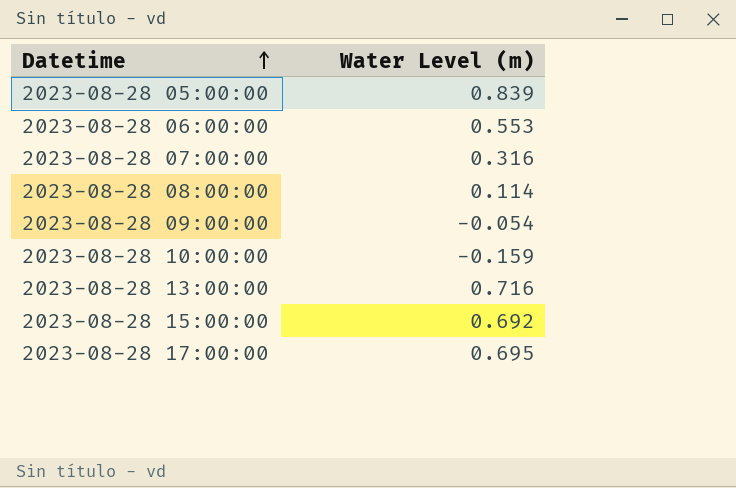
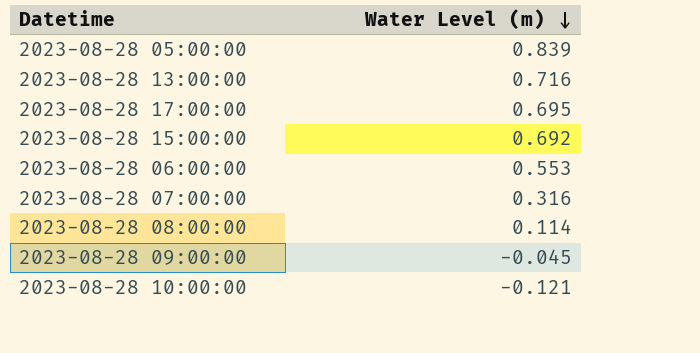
row order: Datetime ascending -> Water Level (m) descending
2023-08-28 09:00:00 | Water Level (m): -0.054 -> -0.045
2023-08-28 10:00:00 | Water Level (m): -0.159 -> -0.121

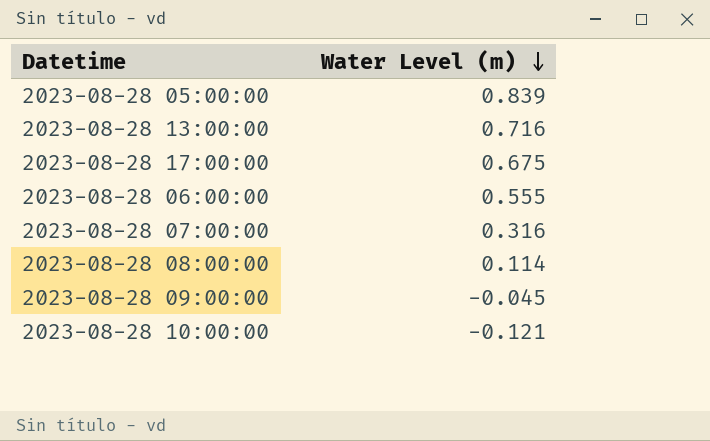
row 2023-08-28 15:00:00: 0.692 -> none
2023-08-28 17:00:00 | Water Level (m): 0.695 -> 0.675
2023-08-28 06:00:00 | Water Level (m): 0.553 -> 0.555

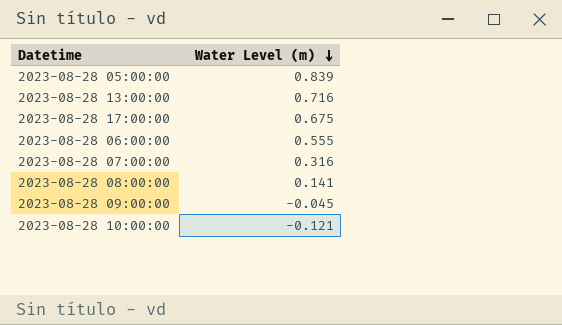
2023-08-28 08:00:00 | Water Level (m): 0.114 -> 0.141

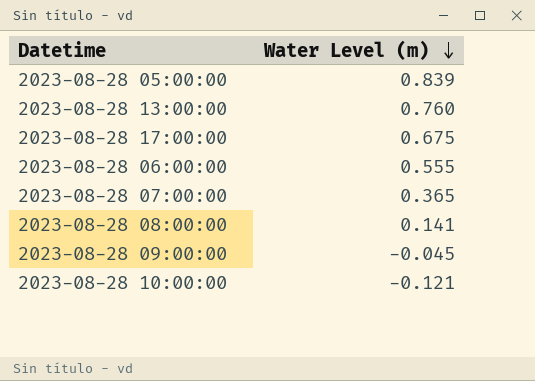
2023-08-28 13:00:00 | Water Level (m): 0.716 -> 0.760
2023-08-28 07:00:00 | Water Level (m): 0.316 -> 0.365

